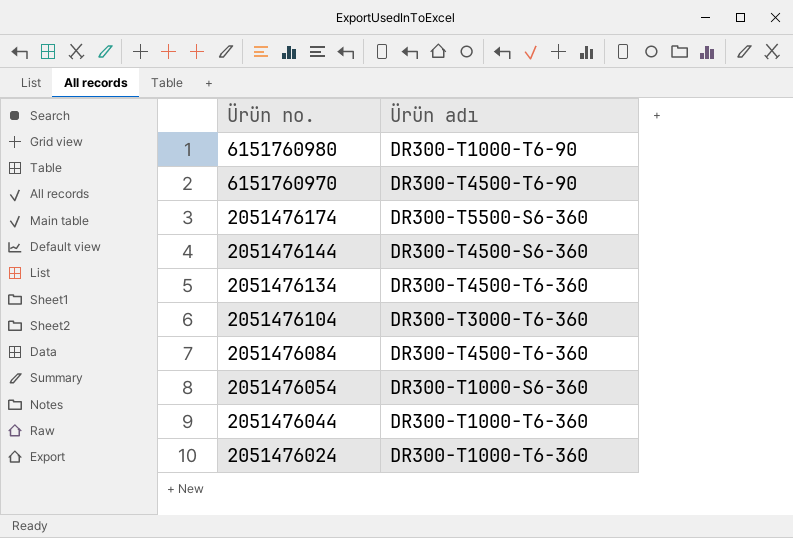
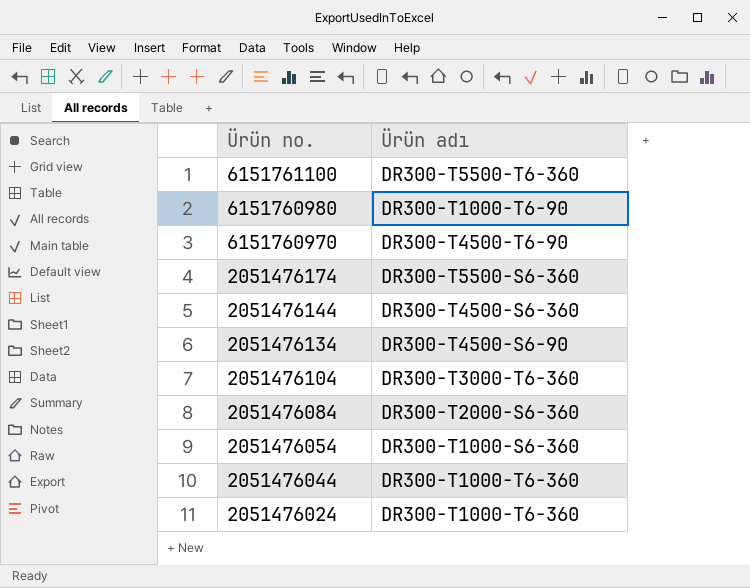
row 6151761100: none -> DR300-T5500-T6-360
2051476134 | Ürün adı: DR300-T4500-T6-360 -> DR300-T4500-S6-90
2051476084 | Ürün adı: DR300-T4500-T6-360 -> DR300-T2000-S6-360

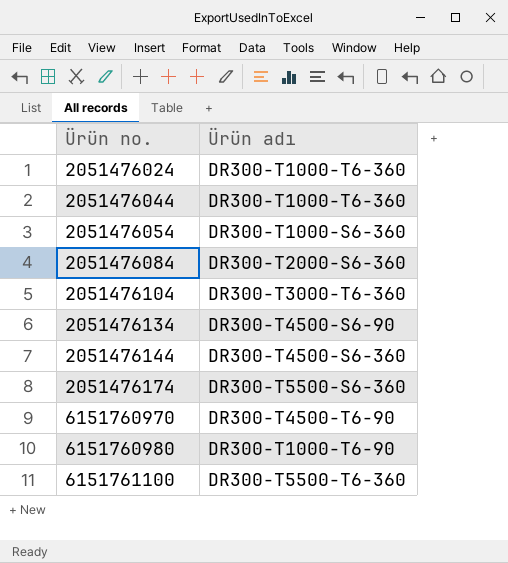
row order: Ürün no. descending -> Ürün no. ascending

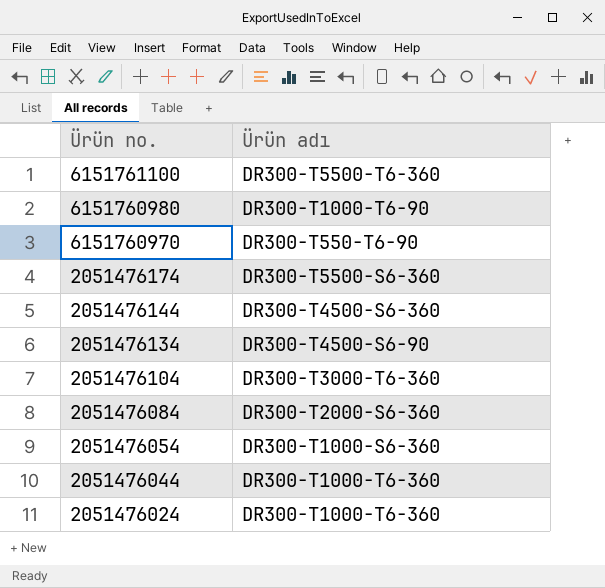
row order: Ürün no. ascending -> Ürün no. descending
6151760970 | Ürün adı: DR300-T4500-T6-90 -> DR300-T550-T6-90

